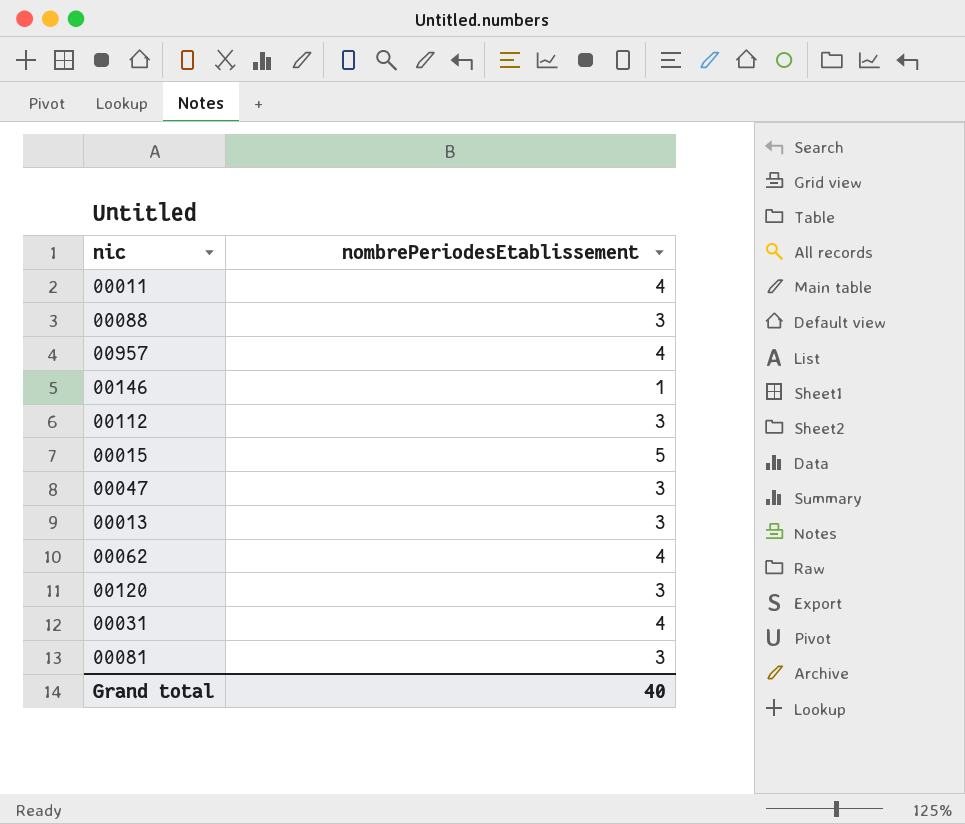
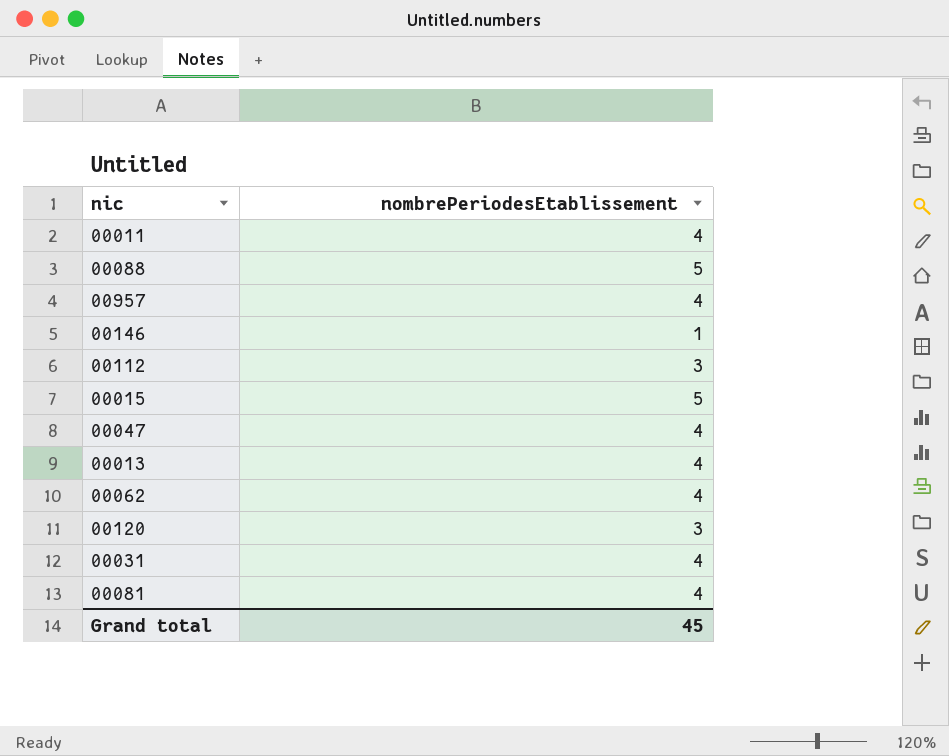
00088 | nombrePeriodesEtablissement: 3 -> 5
00047 | nombrePeriodesEtablissement: 3 -> 4
00013 | nombrePeriodesEtablissement: 3 -> 4
00081 | nombrePeriodesEtablissement: 3 -> 4
Grand total | nombrePeriodesEtablissement: 40 -> 45

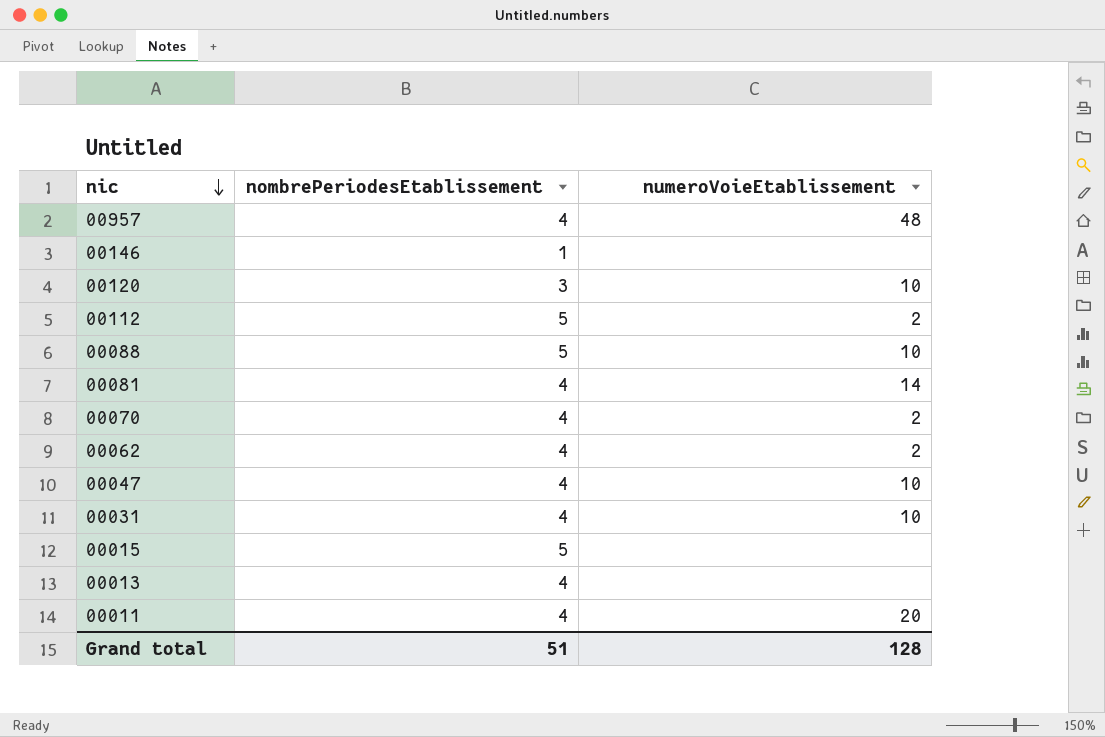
row order: none -> nic descending
column numeroVoieEtablissement | position: none -> 3
00112 | nombrePeriodesEtablissement: 3 -> 5
row 00070: none -> 4 | 2
Grand total | nombrePeriodesEtablissement: 45 -> 51

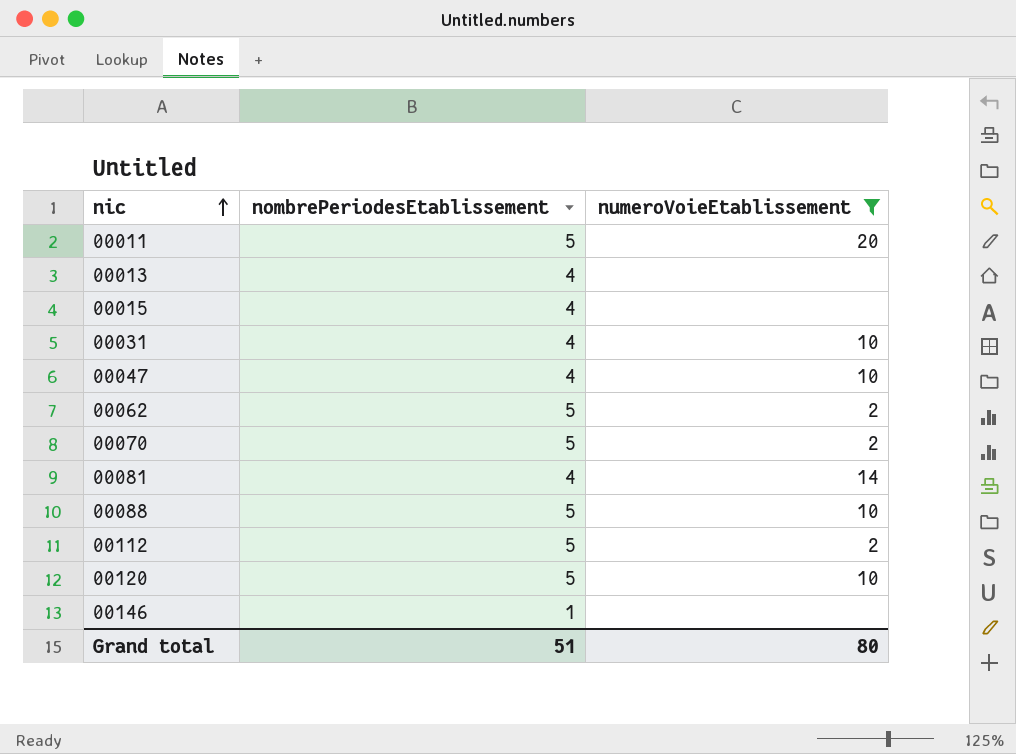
filter: none -> numeroVoieEtablissement != 48
row order: nic descending -> nic ascending
00011 | nombrePeriodesEtablissement: 4 -> 5
00015 | nombrePeriodesEtablissement: 5 -> 4
00062 | nombrePeriodesEtablissement: 4 -> 5
00070 | nombrePeriodesEtablissement: 4 -> 5
00120 | nombrePeriodesEtablissement: 3 -> 5
Grand total | numeroVoieEtablissement: 128 -> 80

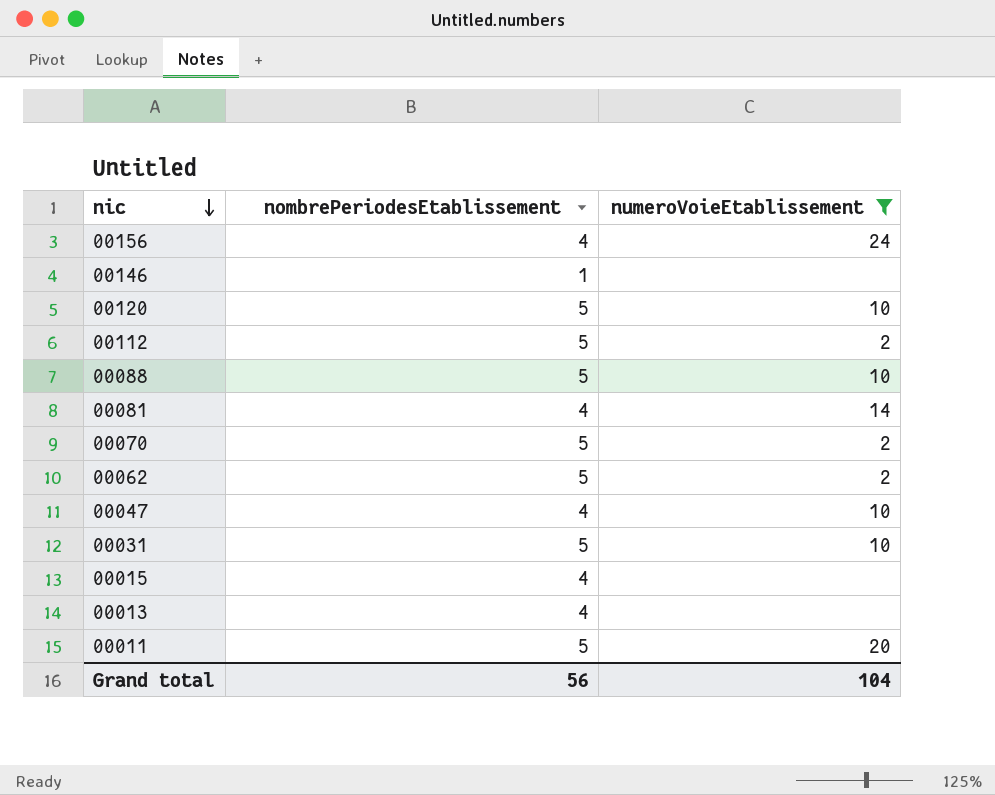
row order: nic ascending -> nic descending
row 00156: none -> 4 | 24
00031 | nombrePeriodesEtablissement: 4 -> 5
Grand total | nombrePeriodesEtablissement: 51 -> 56
Grand total | numeroVoieEtablissement: 80 -> 104

